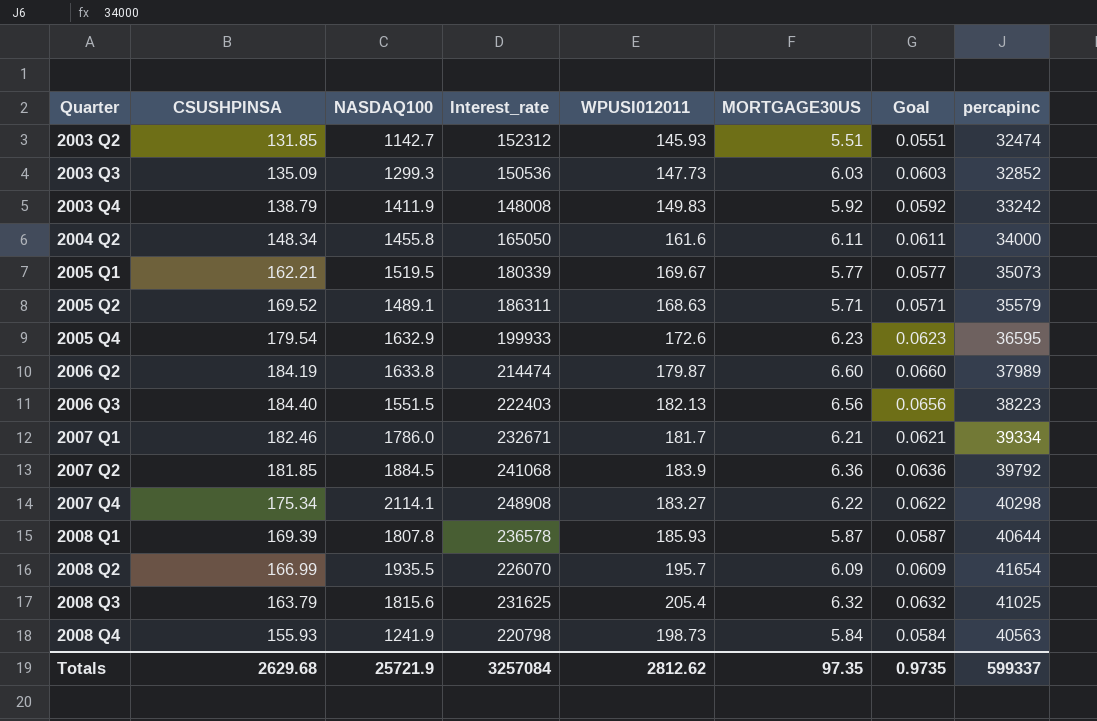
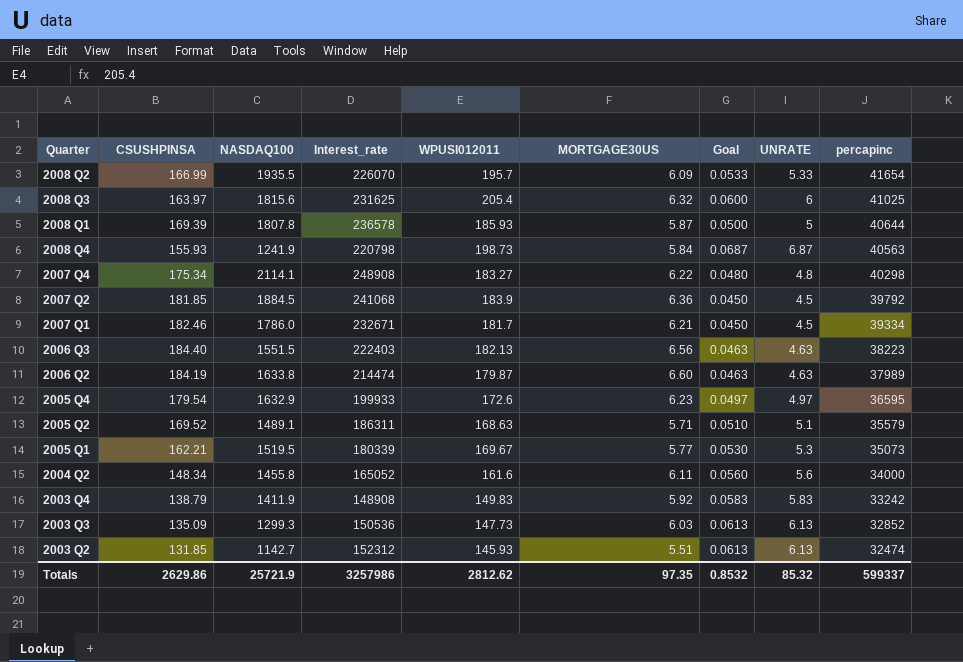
row order: Quarter ascending -> percapinc descending
column Goal | formula: [MORTGAGE30US] * 0.01 -> [UNRATE] * 0.01
column UNRATE | position: none -> 8
2008 Q3 | CSUSHPINSA: 163.79 -> 163.97
2004 Q2 | Interest_rate: 165050 -> 165052
2003 Q4 | Interest_rate: 148008 -> 148908
Totals | CSUSHPINSA: 2629.68 -> 2629.86
Totals | Interest_rate: 3257084 -> 3257986
Totals | Goal: 0.9735 -> 0.8532

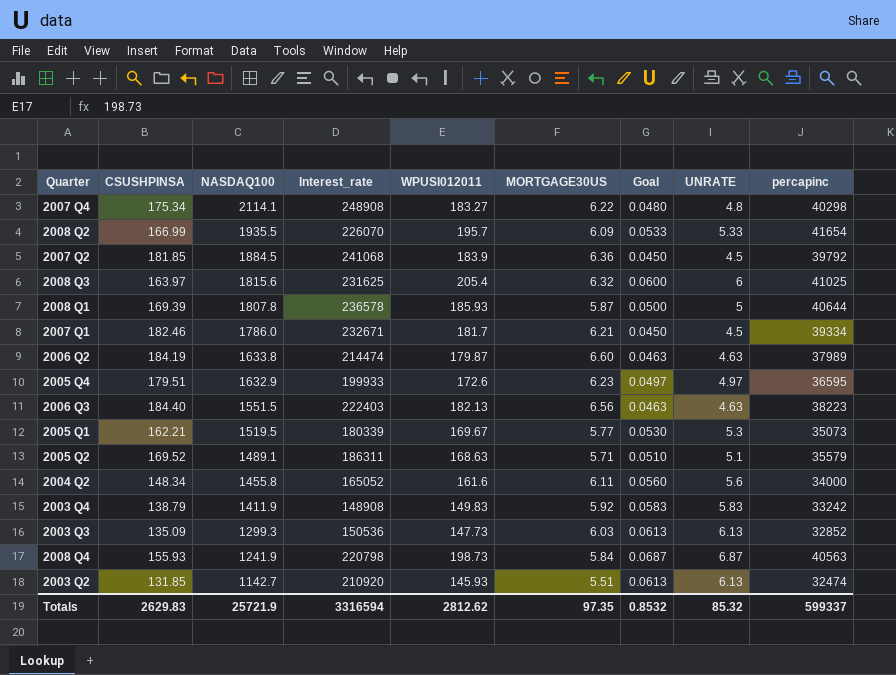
row order: percapinc descending -> NASDAQ100 descending
2005 Q4 | CSUSHPINSA: 179.54 -> 179.51
2003 Q2 | Interest_rate: 152312 -> 210920
Totals | CSUSHPINSA: 2629.86 -> 2629.83
Totals | Interest_rate: 3257986 -> 3316594

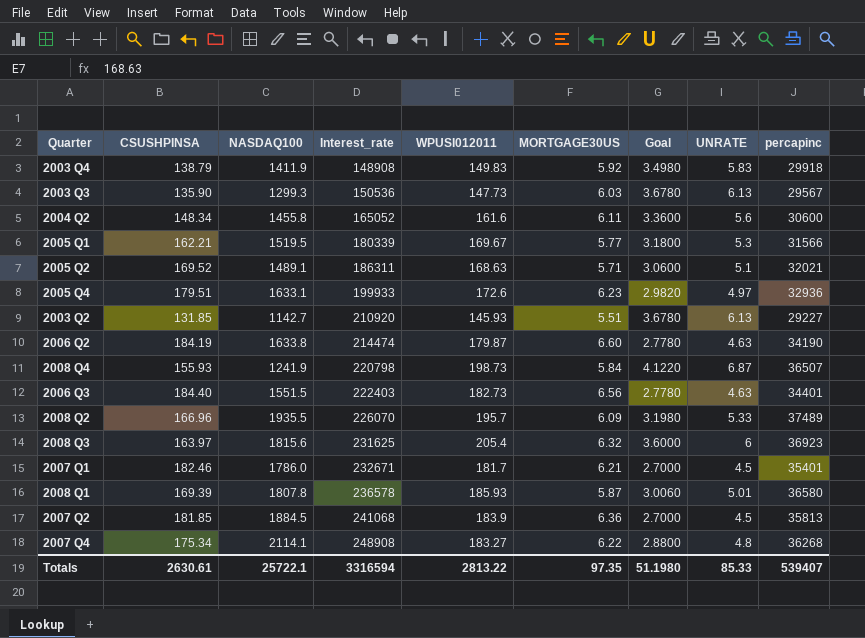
row order: NASDAQ100 descending -> Interest_rate ascending
column Goal | formula: [UNRATE] * 0.01 -> [UNRATE] * 0.6
2003 Q4 | percapinc: 33242 -> 29918
2003 Q3 | CSUSHPINSA: 135.09 -> 135.90
2003 Q3 | percapinc: 32852 -> 29567
2004 Q2 | percapinc: 34000 -> 30600
2005 Q1 | percapinc: 35073 -> 31566
2005 Q2 | percapinc: 35579 -> 32021
2005 Q4 | NASDAQ100: 1632.9 -> 1633.1
2005 Q4 | percapinc: 36595 -> 32936
2003 Q2 | percapinc: 32474 -> 29227
2006 Q2 | percapinc: 37989 -> 34190
2008 Q4 | percapinc: 40563 -> 36507
2006 Q3 | WPUSI012011: 182.13 -> 182.73
2006 Q3 | percapinc: 38223 -> 34401
2008 Q2 | CSUSHPINSA: 166.99 -> 166.96
2008 Q2 | percapinc: 41654 -> 37489
2008 Q3 | percapinc: 41025 -> 36923
2007 Q1 | percapinc: 39334 -> 35401
2008 Q1 | UNRATE: 5 -> 5.01
2008 Q1 | percapinc: 40644 -> 36580
2007 Q2 | percapinc: 39792 -> 35813
2007 Q4 | percapinc: 40298 -> 36268
Totals | CSUSHPINSA: 2629.83 -> 2630.61
Totals | NASDAQ100: 25721.9 -> 25722.1
Totals | WPUSI012011: 2812.62 -> 2813.22
Totals | Goal: 0.8532 -> 51.1980
Totals | UNRATE: 85.32 -> 85.33
Totals | percapinc: 599337 -> 539407

